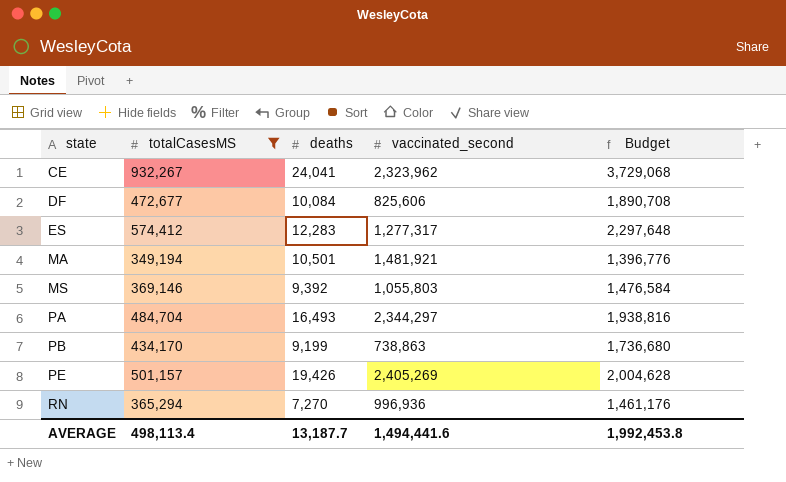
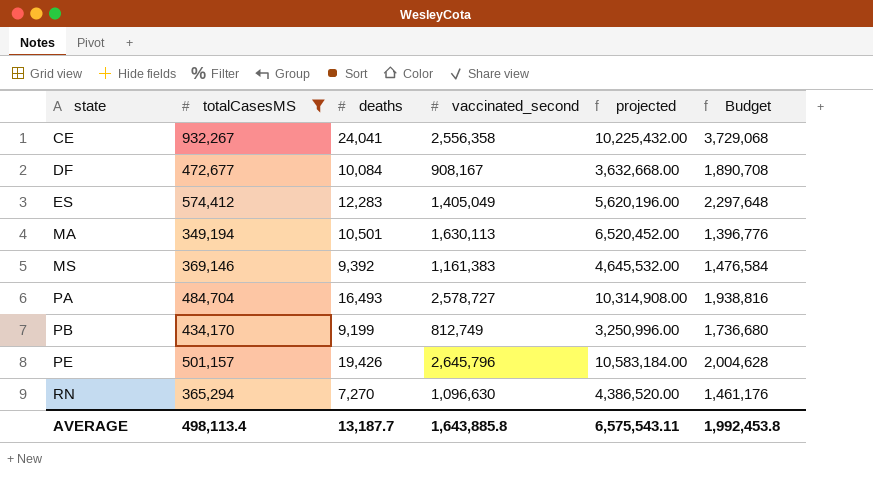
column projected | formula: none -> [vaccinated_second] * 4
CE | vaccinated_second: 2,323,962 -> 2,556,358
DF | vaccinated_second: 825,606 -> 908,167
ES | vaccinated_second: 1,277,317 -> 1,405,049
MA | vaccinated_second: 1,481,921 -> 1,630,113
MS | vaccinated_second: 1,055,803 -> 1,161,383
PA | vaccinated_second: 2,344,297 -> 2,578,727
PB | vaccinated_second: 738,863 -> 812,749
PE | vaccinated_second: 2,405,269 -> 2,645,796
RN | vaccinated_second: 996,936 -> 1,096,630
AVERAGE | vaccinated_second: 1,494,441.6 -> 1,643,885.8

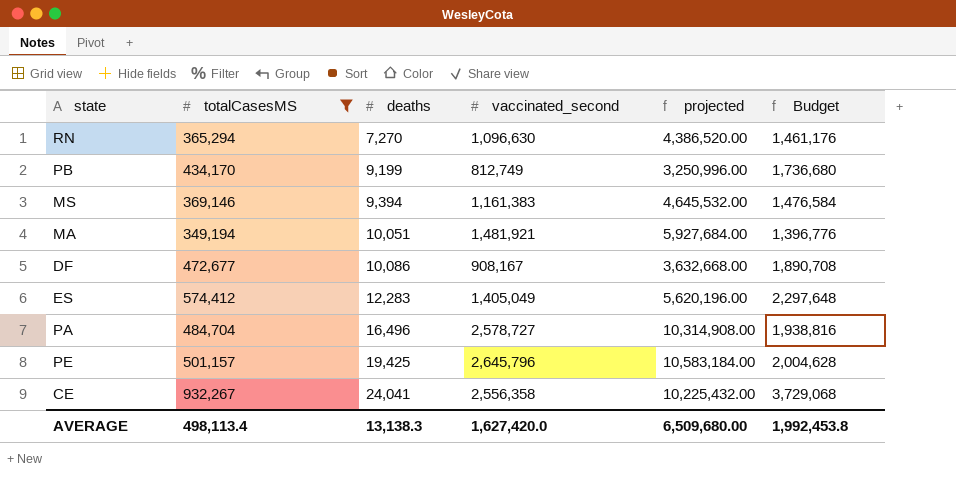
row order: state ascending -> deaths ascending
MS | deaths: 9,392 -> 9,394
MA | deaths: 10,501 -> 10,051
MA | vaccinated_second: 1,630,113 -> 1,481,921
MA | projected: 6,520,452.00 -> 5,927,684.00
DF | deaths: 10,084 -> 10,086
PA | deaths: 16,493 -> 16,496
PE | deaths: 19,426 -> 19,425
AVERAGE | deaths: 13,187.7 -> 13,138.3
AVERAGE | vaccinated_second: 1,643,885.8 -> 1,627,420.0
AVERAGE | projected: 6,575,543.11 -> 6,509,680.00

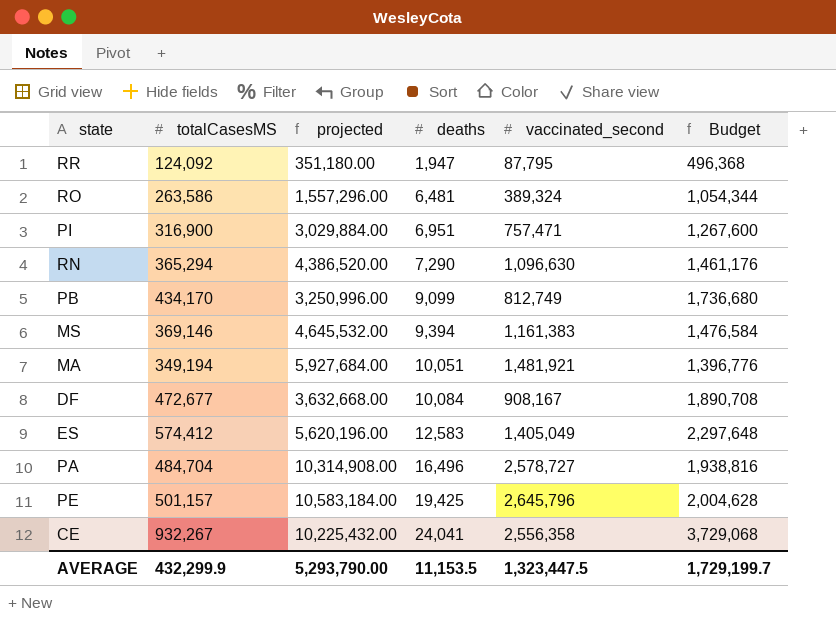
filter: totalCasesMS >= 349,194 -> none
column projected | position: 5 -> 3
RN | deaths: 7,270 -> 7,290
PB | deaths: 9,199 -> 9,099
DF | deaths: 10,086 -> 10,084
ES | deaths: 12,283 -> 12,583
AVERAGE | totalCasesMS: 498,113.4 -> 432,299.9
AVERAGE | projected: 6,509,680.00 -> 5,293,790.00
AVERAGE | deaths: 13,138.3 -> 11,153.5
AVERAGE | vaccinated_second: 1,627,420.0 -> 1,323,447.5
AVERAGE | Budget: 1,992,453.8 -> 1,729,199.7

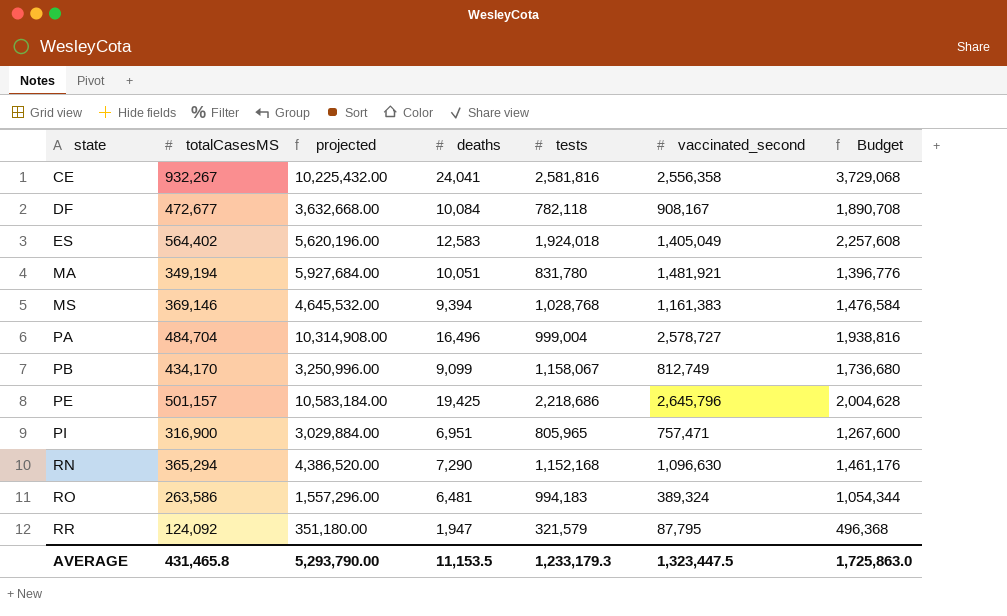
row order: deaths ascending -> state ascending
column tests | position: none -> 5
ES | totalCasesMS: 574,412 -> 564,402
ES | Budget: 2,297,648 -> 2,257,608
AVERAGE | totalCasesMS: 432,299.9 -> 431,465.8
AVERAGE | Budget: 1,729,199.7 -> 1,725,863.0

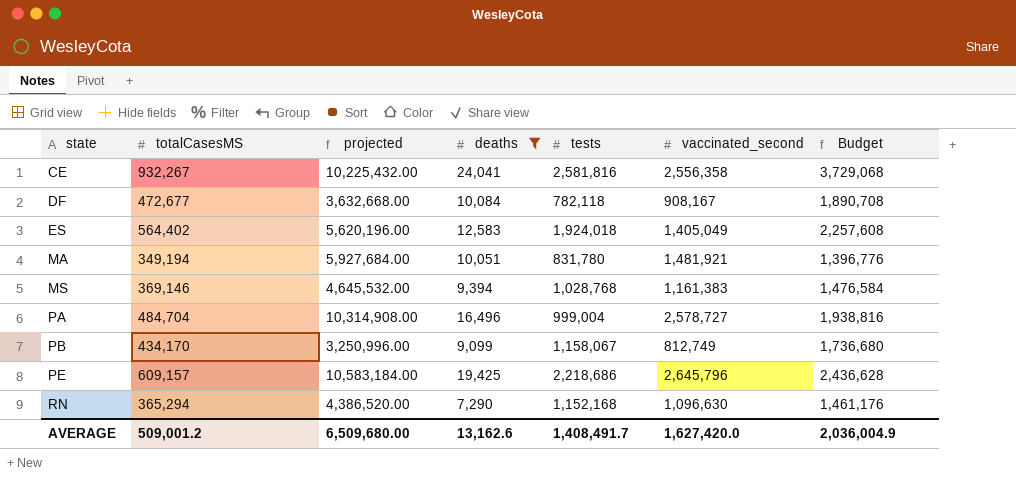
filter: none -> deaths >= 7,290
PE | totalCasesMS: 501,157 -> 609,157
PE | Budget: 2,004,628 -> 2,436,628
AVERAGE | totalCasesMS: 431,465.8 -> 509,001.2
AVERAGE | projected: 5,293,790.00 -> 6,509,680.00
AVERAGE | deaths: 11,153.5 -> 13,162.6
AVERAGE | tests: 1,233,179.3 -> 1,408,491.7
AVERAGE | vaccinated_second: 1,323,447.5 -> 1,627,420.0
AVERAGE | Budget: 1,725,863.0 -> 2,036,004.9

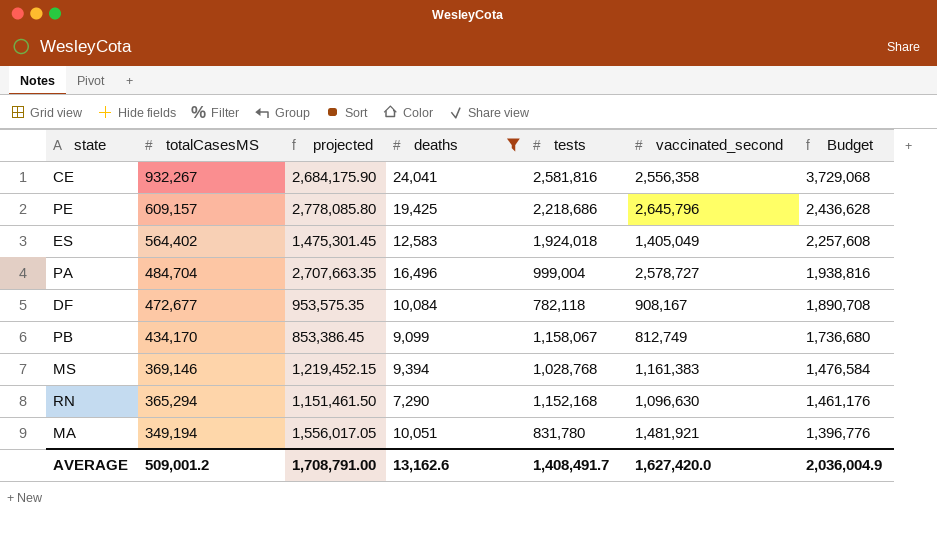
row order: state ascending -> totalCasesMS descending
column projected | formula: [vaccinated_second] * 4 -> [vaccinated_second] * 1.05
AVERAGE | projected: 6,509,680.00 -> 1,708,791.00

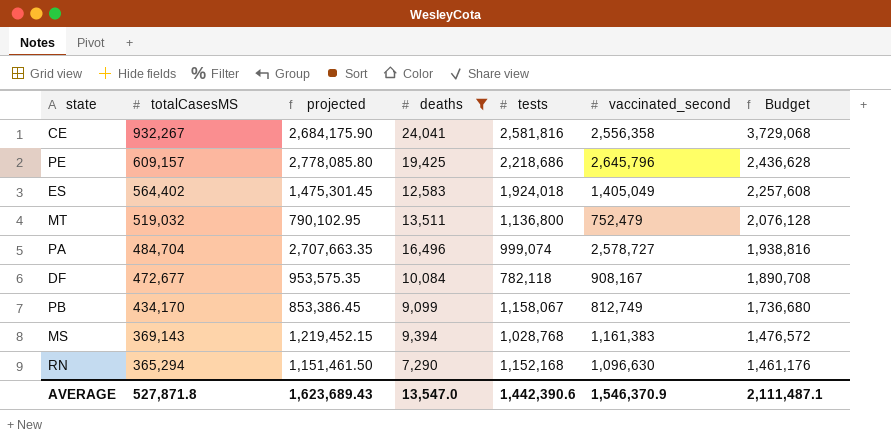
row MA: 349,194 | 1,556,017.05 | 10,051 | 831,780 | 1,481,921 | 1,396,776 -> none
row MT: none -> 519,032 | 790,102.95 | 13,511 | 1,136,800 | 752,479 | 2,076,128
PA | tests: 999,004 -> 999,074
MS | totalCasesMS: 369,146 -> 369,143
MS | Budget: 1,476,584 -> 1,476,572
AVERAGE | totalCasesMS: 509,001.2 -> 527,871.8
AVERAGE | projected: 1,708,791.00 -> 1,623,689.43
AVERAGE | deaths: 13,162.6 -> 13,547.0
AVERAGE | tests: 1,408,491.7 -> 1,442,390.6
AVERAGE | vaccinated_second: 1,627,420.0 -> 1,546,370.9
AVERAGE | Budget: 2,036,004.9 -> 2,111,487.1

